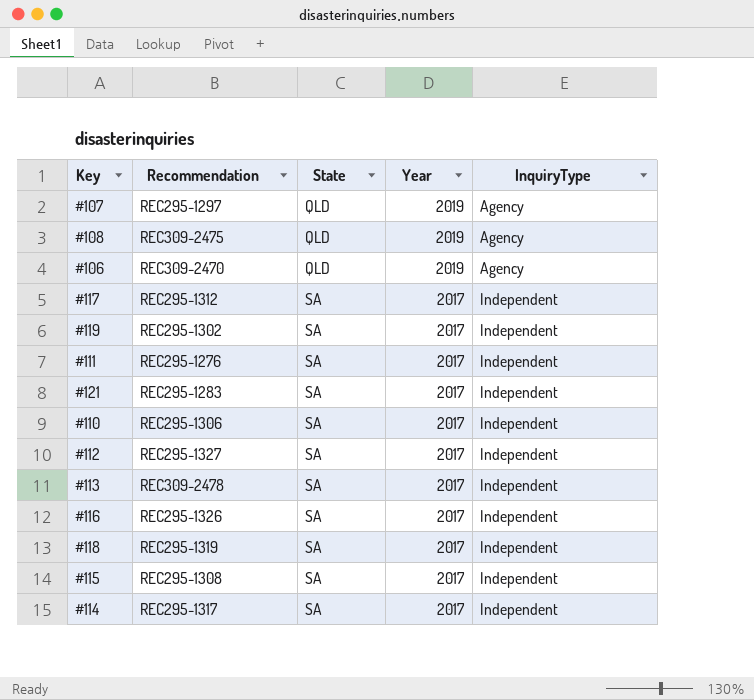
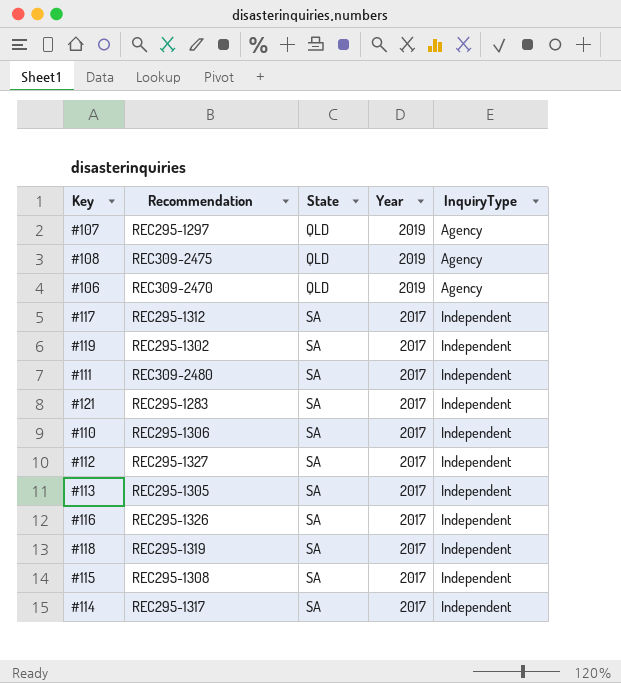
#111 | Recommendation: REC295-1276 -> REC309-2480
#113 | Recommendation: REC309-2478 -> REC295-1305

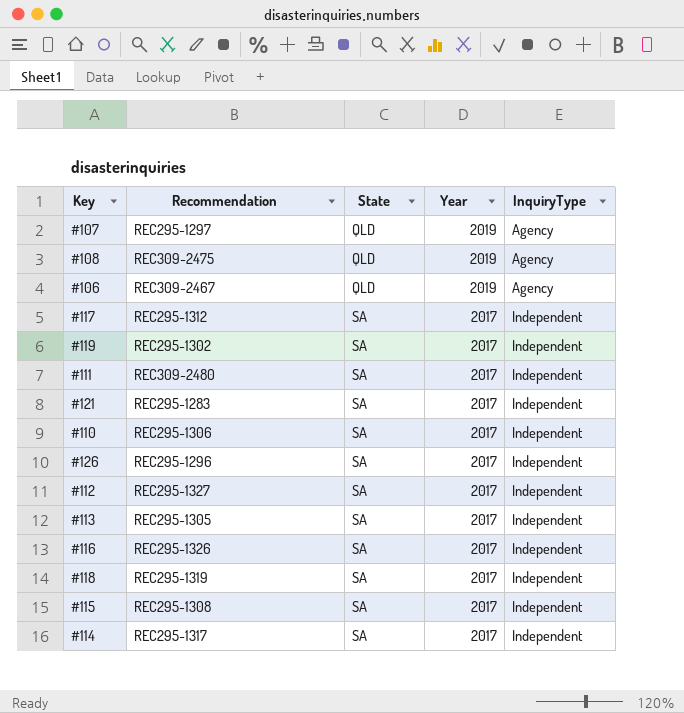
#106 | Recommendation: REC309-2470 -> REC309-2467
row #126: none -> REC295-1296 | SA | 2017 | Independent

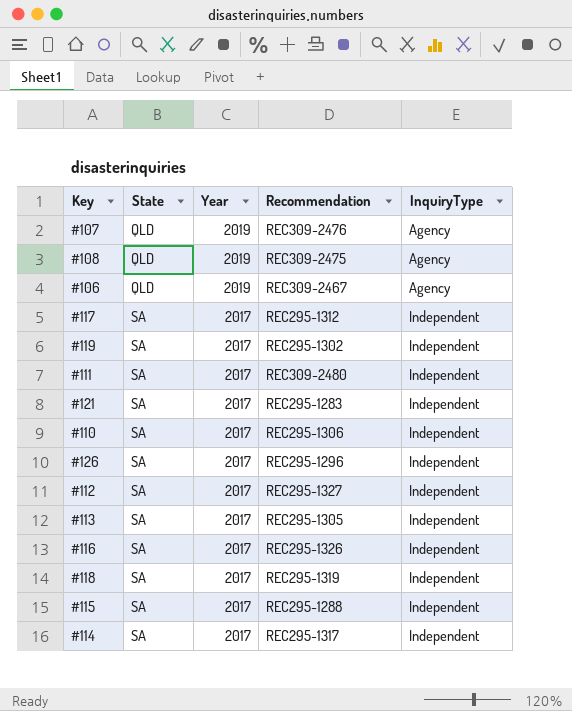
column Recommendation | position: 2 -> 4
#107 | Recommendation: REC295-1297 -> REC309-2476
#115 | Recommendation: REC295-1308 -> REC295-1288

